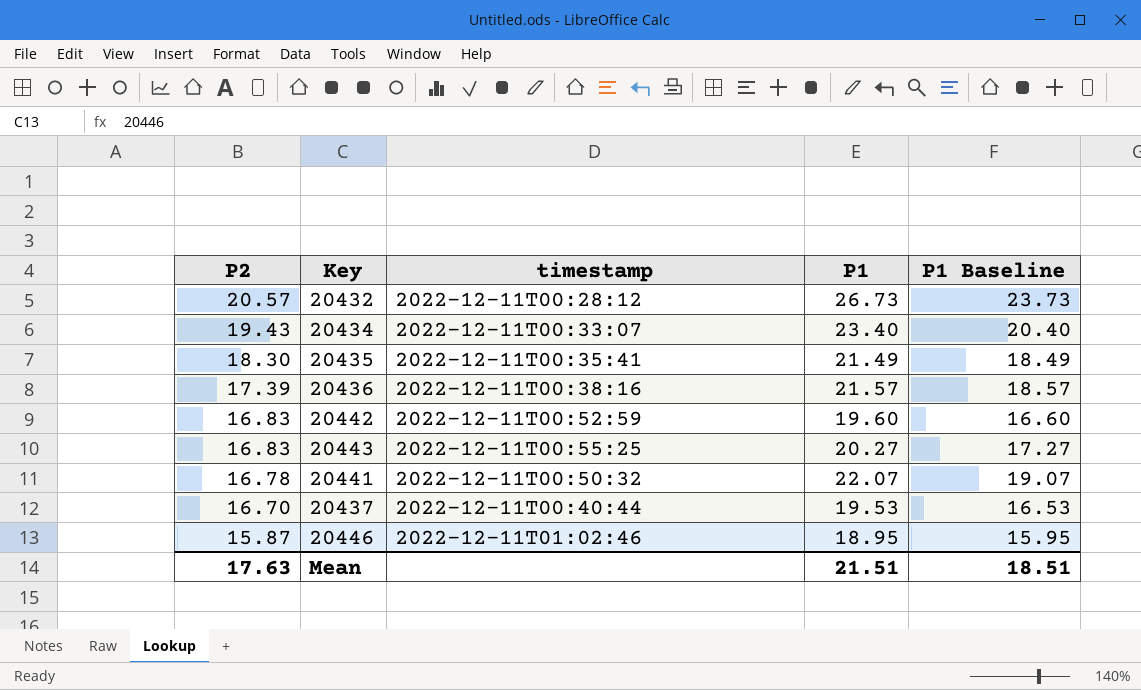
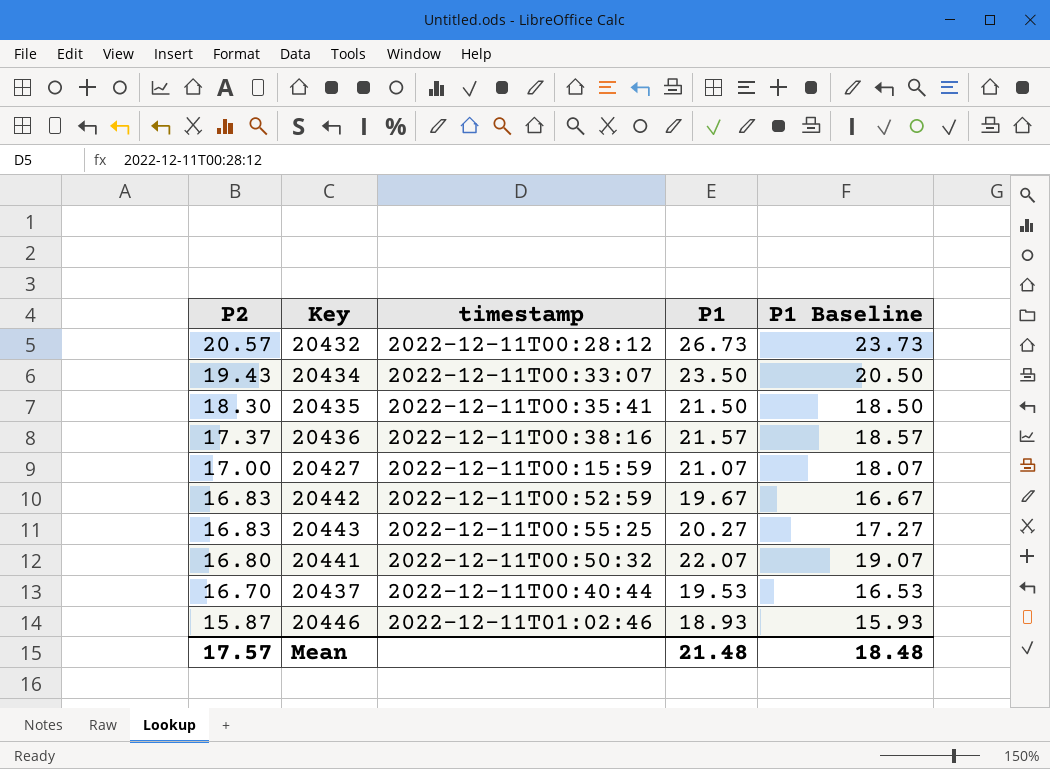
20434 | P1: 23.40 -> 23.50
20434 | P1 Baseline: 20.40 -> 20.50
20435 | P1: 21.49 -> 21.50
20435 | P1 Baseline: 18.49 -> 18.50
20436 | P2: 17.39 -> 17.37
row 20427: none -> 17.00 | 2022-12-11T00:15:59 | 21.07 | 18.07
20442 | P1: 19.60 -> 19.67
20442 | P1 Baseline: 16.60 -> 16.67
20441 | P2: 16.78 -> 16.80
20446 | P1: 18.95 -> 18.93
20446 | P1 Baseline: 15.95 -> 15.93
Mean | P2: 17.63 -> 17.57
Mean | P1: 21.51 -> 21.48
Mean | P1 Baseline: 18.51 -> 18.48

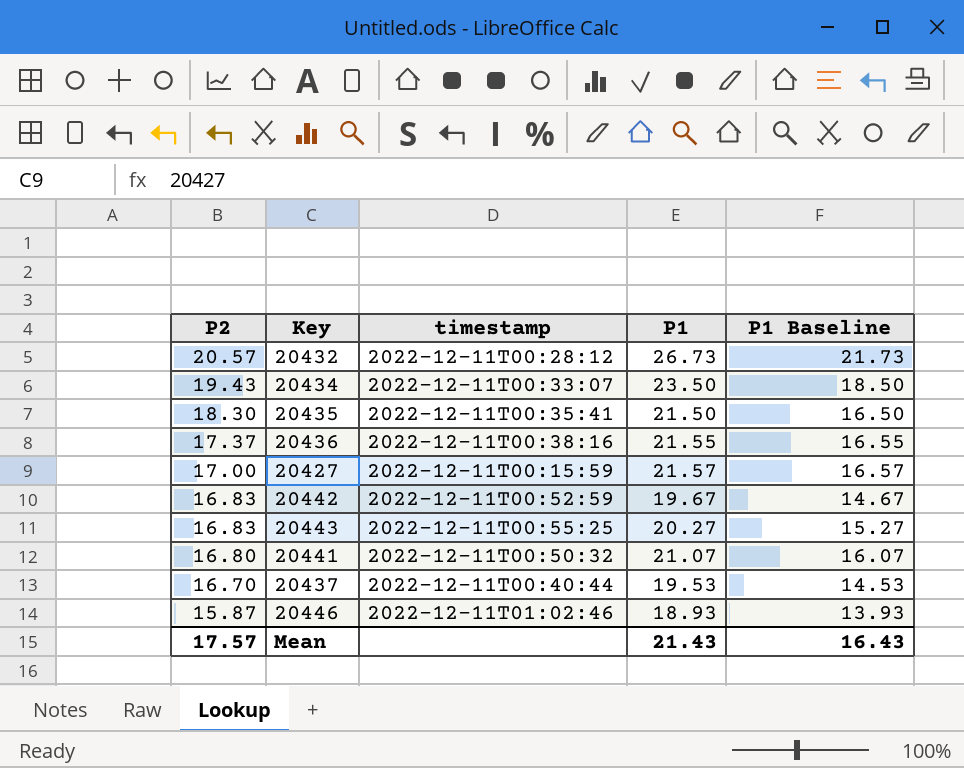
column P1 Baseline | formula: [P1] - 3 -> [P1] - 5
20436 | P1: 21.57 -> 21.55
20427 | P1: 21.07 -> 21.57
20441 | P1: 22.07 -> 21.07
Mean | P1: 21.48 -> 21.43
Mean | P1 Baseline: 18.48 -> 16.43

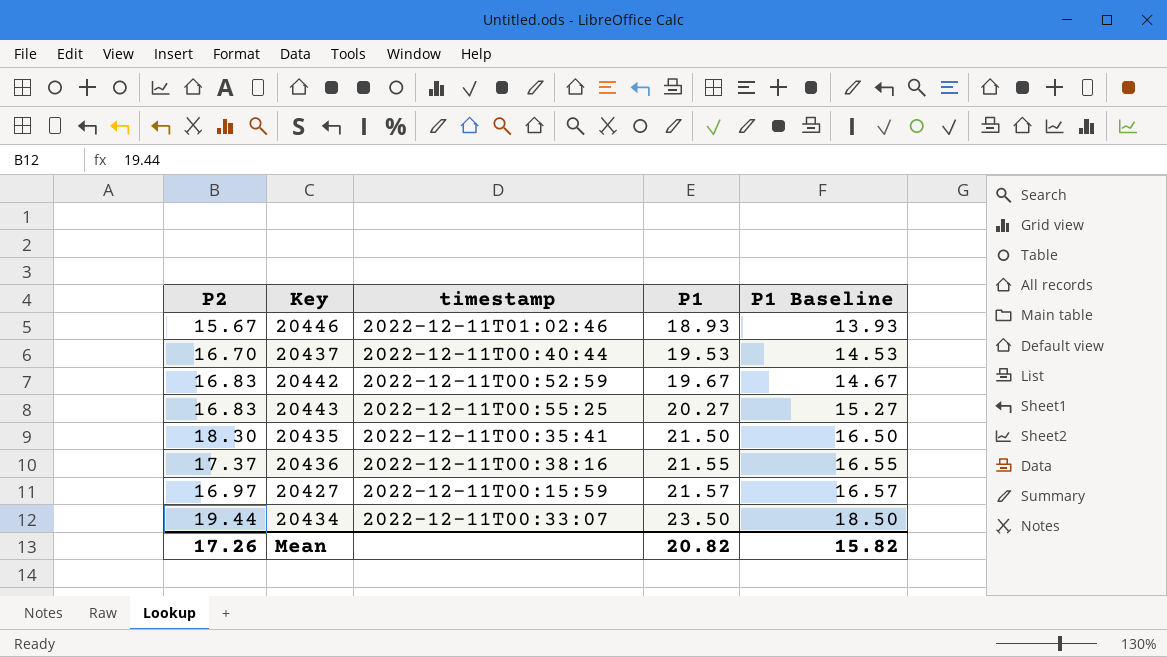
row order: P2 descending -> P1 ascending
row 20432: 20.57 | 2022-12-11T00:28:12 | 26.73 | 21.73 -> none
row 20441: 16.80 | 2022-12-11T00:50:32 | 21.07 | 16.07 -> none
20446 | P2: 15.87 -> 15.67
20427 | P2: 17.00 -> 16.97
20434 | P2: 19.43 -> 19.44
Mean | P2: 17.57 -> 17.26
Mean | P1: 21.43 -> 20.82
Mean | P1 Baseline: 16.43 -> 15.82

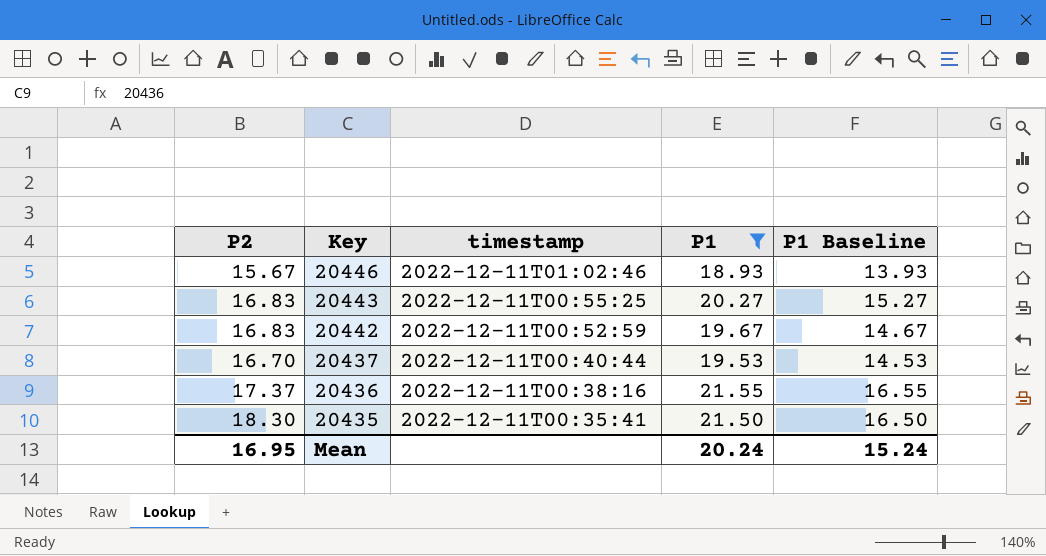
filter: none -> P1 <= 21.55
row order: P1 ascending -> Key descending
Mean | P2: 17.26 -> 16.95
Mean | P1: 20.82 -> 20.24
Mean | P1 Baseline: 15.82 -> 15.24

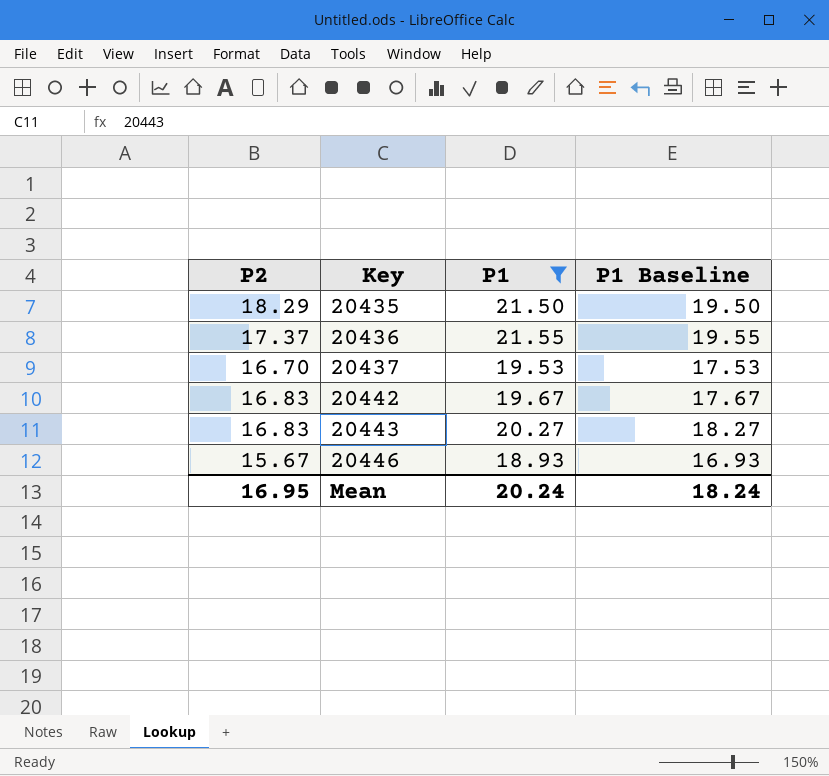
row order: Key descending -> Key ascending
column timestamp | position: 3 -> none
column P1 Baseline | formula: [P1] - 5 -> [P1] - 2
20435 | P2: 18.30 -> 18.29
Mean | P1 Baseline: 15.24 -> 18.24

